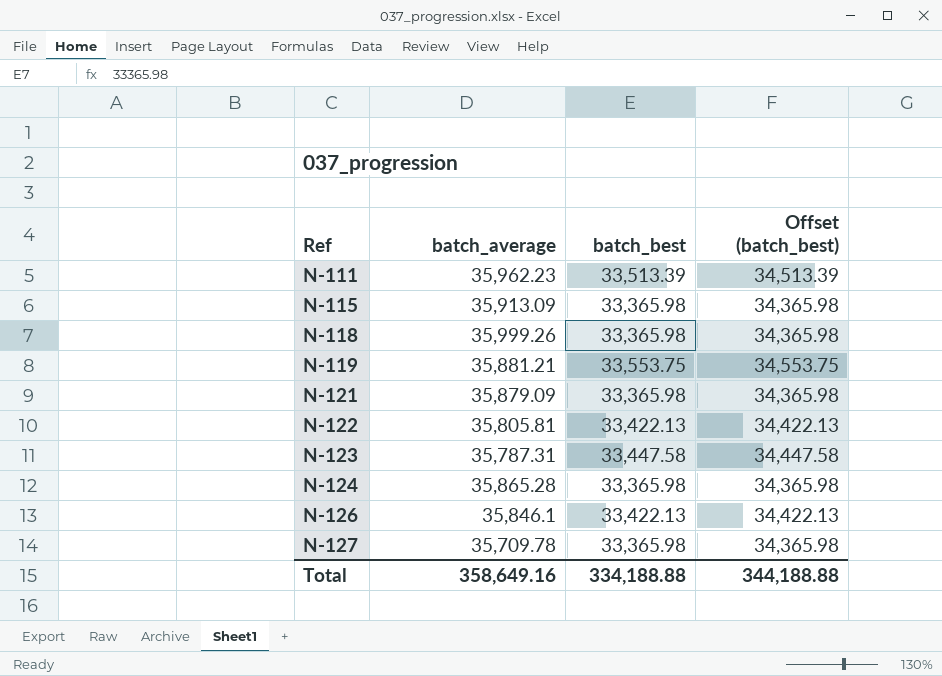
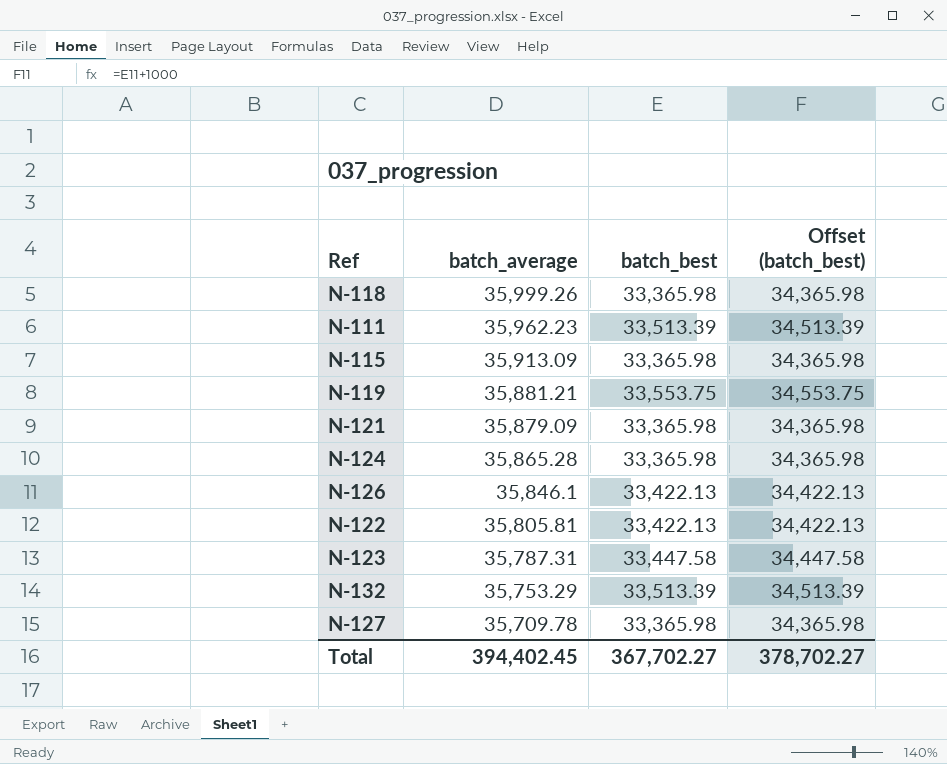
row order: Ref ascending -> batch_average descending
row N-132: none -> 35,753.29 | 33,513.39 | 34,513.39
Total | batch_average: 358,649.16 -> 394,402.45
Total | batch_best: 334,188.88 -> 367,702.27
Total | Offset (batch_best): 344,188.88 -> 378,702.27

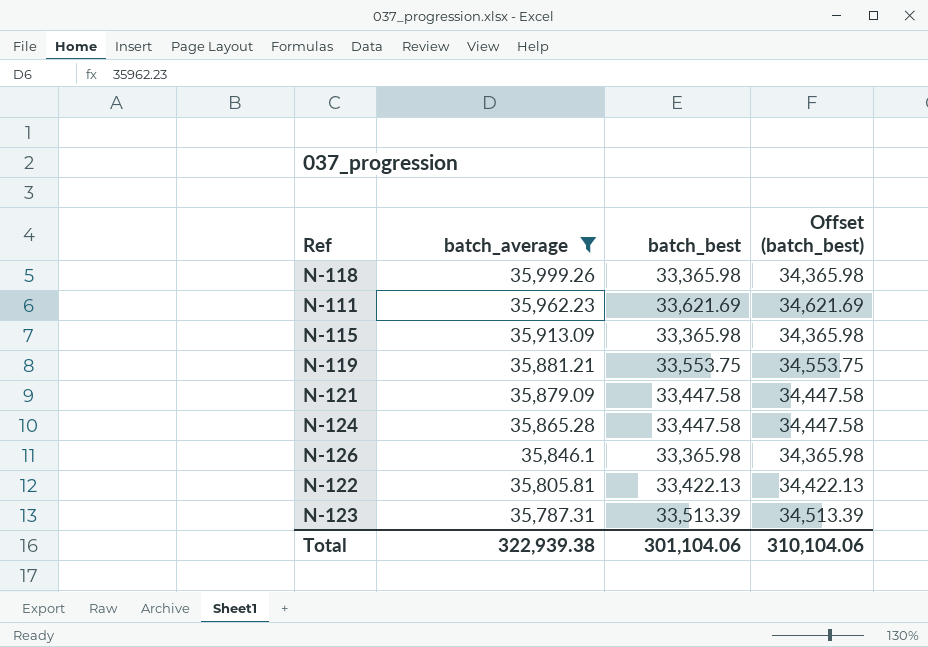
filter: none -> batch_average >= 35,787.31
N-111 | batch_best: 33,513.39 -> 33,621.69
N-111 | Offset (batch_best): 34,513.39 -> 34,621.69
N-121 | batch_best: 33,365.98 -> 33,447.58
N-121 | Offset (batch_best): 34,365.98 -> 34,447.58
N-124 | batch_best: 33,365.98 -> 33,447.58
N-124 | Offset (batch_best): 34,365.98 -> 34,447.58
N-126 | batch_best: 33,422.13 -> 33,365.98
N-126 | Offset (batch_best): 34,422.13 -> 34,365.98
N-123 | batch_best: 33,447.58 -> 33,513.39
N-123 | Offset (batch_best): 34,447.58 -> 34,513.39
Total | batch_average: 394,402.45 -> 322,939.38
Total | batch_best: 367,702.27 -> 301,104.06
Total | Offset (batch_best): 378,702.27 -> 310,104.06

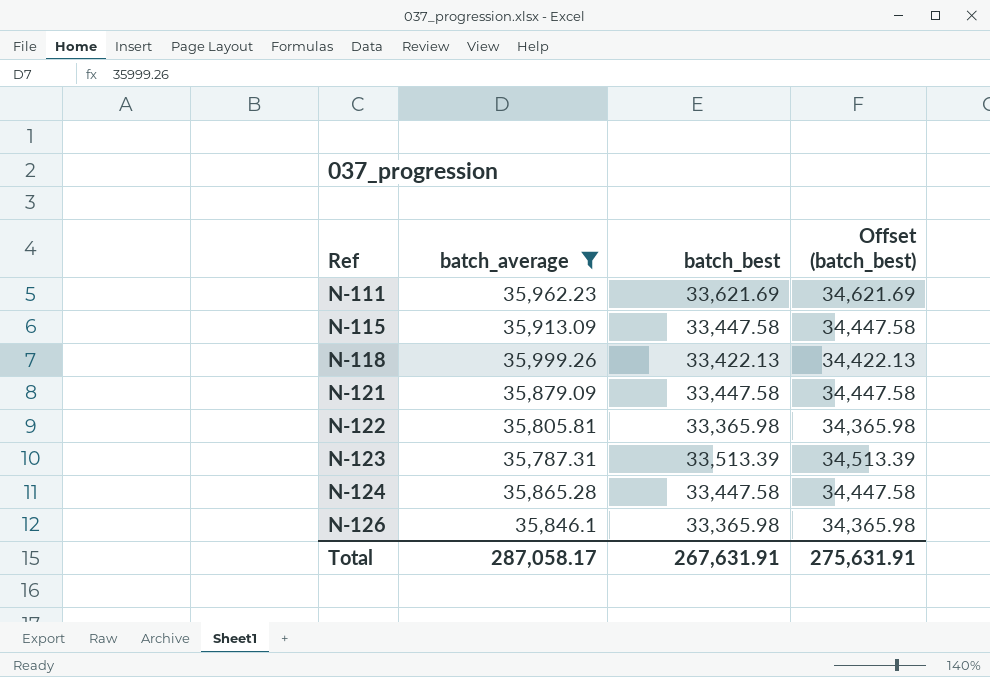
row order: batch_average descending -> Ref ascending
row N-119: 35,881.21 | 33,553.75 | 34,553.75 -> none
N-115 | batch_best: 33,365.98 -> 33,447.58
N-115 | Offset (batch_best): 34,365.98 -> 34,447.58
N-118 | batch_best: 33,365.98 -> 33,422.13
N-118 | Offset (batch_best): 34,365.98 -> 34,422.13
N-122 | batch_best: 33,422.13 -> 33,365.98
N-122 | Offset (batch_best): 34,422.13 -> 34,365.98
Total | batch_average: 322,939.38 -> 287,058.17
Total | batch_best: 301,104.06 -> 267,631.91
Total | Offset (batch_best): 310,104.06 -> 275,631.91

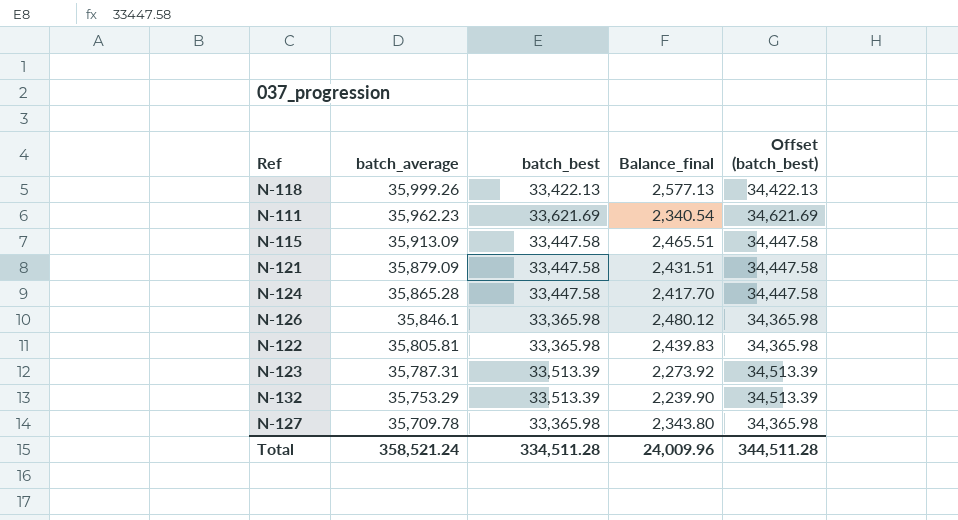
filter: batch_average >= 35,787.31 -> none
row order: Ref ascending -> batch_average descending
column Balance_final | formula: none -> [batch_average] - [batch_best]
Total | batch_average: 287,058.17 -> 358,521.24
Total | batch_best: 267,631.91 -> 334,511.28
Total | Offset (batch_best): 275,631.91 -> 344,511.28

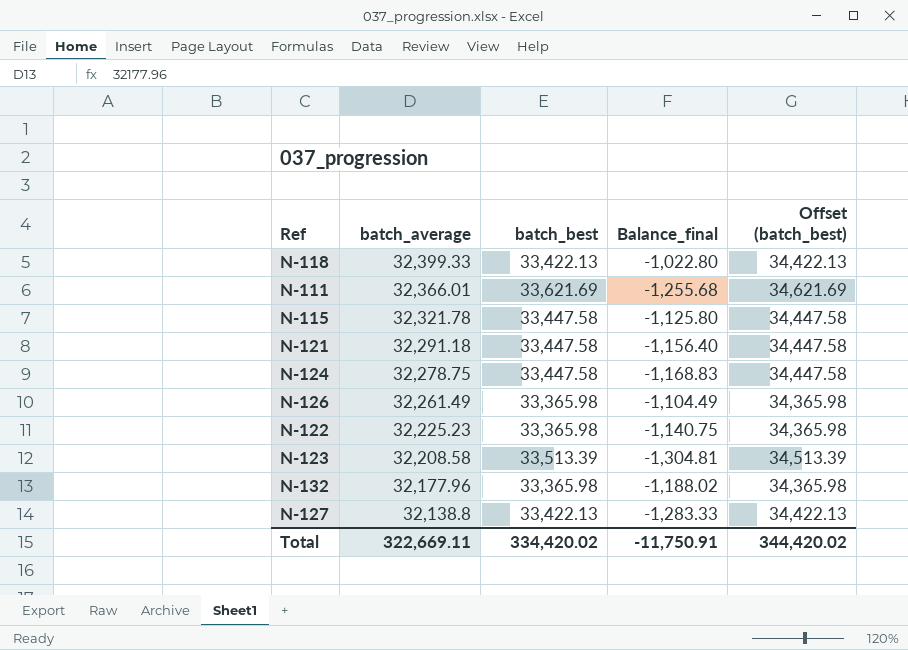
N-118 | batch_average: 35,999.26 -> 32,399.33
N-118 | Balance_final: 2,577.13 -> -1,022.80
N-111 | batch_average: 35,962.23 -> 32,366.01
N-111 | Balance_final: 2,340.54 -> -1,255.68
N-115 | batch_average: 35,913.09 -> 32,321.78
N-115 | Balance_final: 2,465.51 -> -1,125.80
N-121 | batch_average: 35,879.09 -> 32,291.18
N-121 | Balance_final: 2,431.51 -> -1,156.40
N-124 | batch_average: 35,865.28 -> 32,278.75
N-124 | Balance_final: 2,417.70 -> -1,168.83
N-126 | batch_average: 35,846.1 -> 32,261.49
N-126 | Balance_final: 2,480.12 -> -1,104.49
N-122 | batch_average: 35,805.81 -> 32,225.23
N-122 | Balance_final: 2,439.83 -> -1,140.75
N-123 | batch_average: 35,787.31 -> 32,208.58
N-123 | Balance_final: 2,273.92 -> -1,304.81
N-132 | batch_average: 35,753.29 -> 32,177.96
N-132 | batch_best: 33,513.39 -> 33,365.98
N-132 | Balance_final: 2,239.90 -> -1,188.02
N-132 | Offset (batch_best): 34,513.39 -> 34,365.98
N-127 | batch_average: 35,709.78 -> 32,138.8
N-127 | batch_best: 33,365.98 -> 33,422.13
N-127 | Balance_final: 2,343.80 -> -1,283.33
N-127 | Offset (batch_best): 34,365.98 -> 34,422.13
Total | batch_average: 358,521.24 -> 322,669.11
Total | batch_best: 334,511.28 -> 334,420.02
Total | Balance_final: 24,009.96 -> -11,750.91
Total | Offset (batch_best): 344,511.28 -> 344,420.02

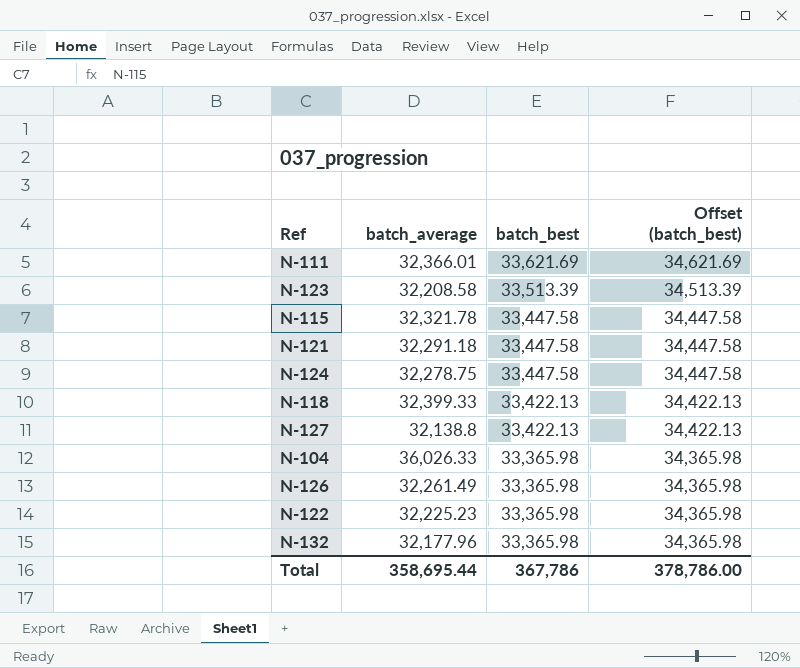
row order: batch_average descending -> batch_best descending
column Balance_final | formula: [batch_average] - [batch_best] -> none
row N-104: none -> 36,026.33 | 33,365.98 | 34,365.98
Total | batch_average: 322,669.11 -> 358,695.44
Total | batch_best: 334,420.02 -> 367,786
Total | Offset (batch_best): 344,420.02 -> 378,786.00

